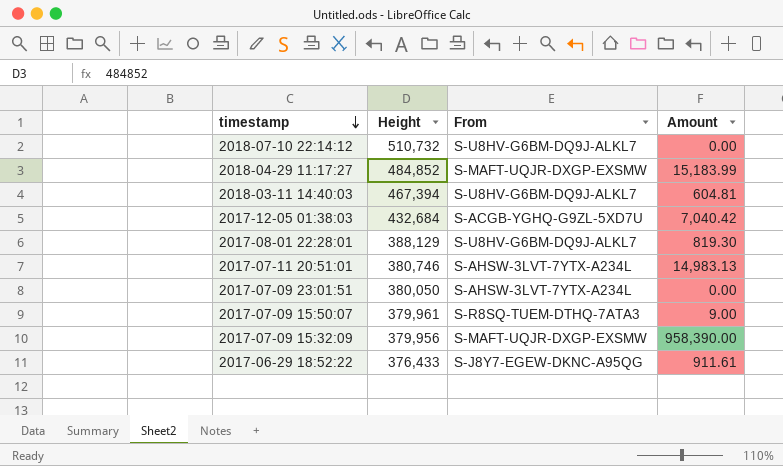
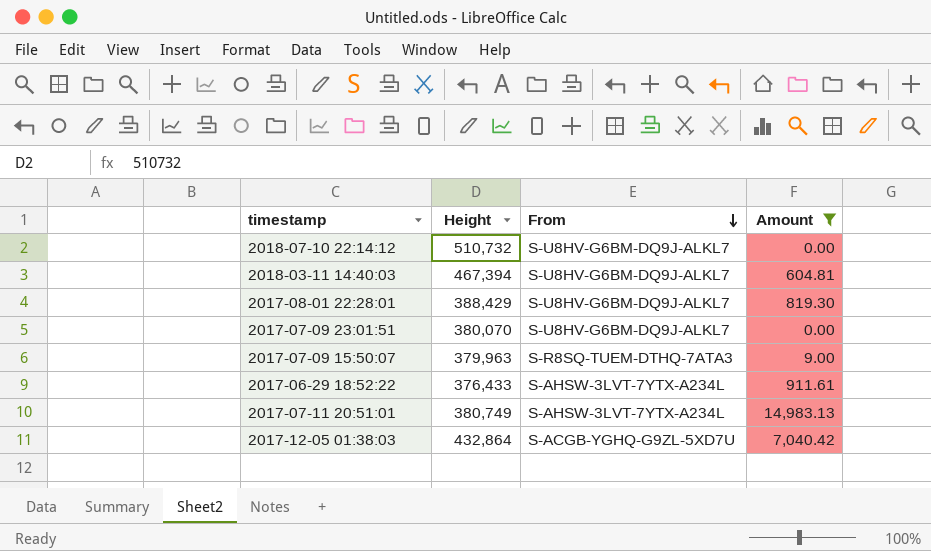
filter: none -> Amount <= 14,983.13
row order: timestamp descending -> From descending
2017-08-01 22:28:01 | Height: 388,129 -> 388,429
2017-07-09 23:01:51 | Height: 380,050 -> 380,070
2017-07-09 23:01:51 | From: S-AHSW-3LVT-7YTX-A234L -> S-U8HV-G6BM-DQ9J-ALKL7
2017-07-09 15:50:07 | Height: 379,961 -> 379,963
2017-06-29 18:52:22 | From: S-J8Y7-EGEW-DKNC-A95QG -> S-AHSW-3LVT-7YTX-A234L
2017-07-11 20:51:01 | Height: 380,746 -> 380,749
2017-12-05 01:38:03 | Height: 432,684 -> 432,864

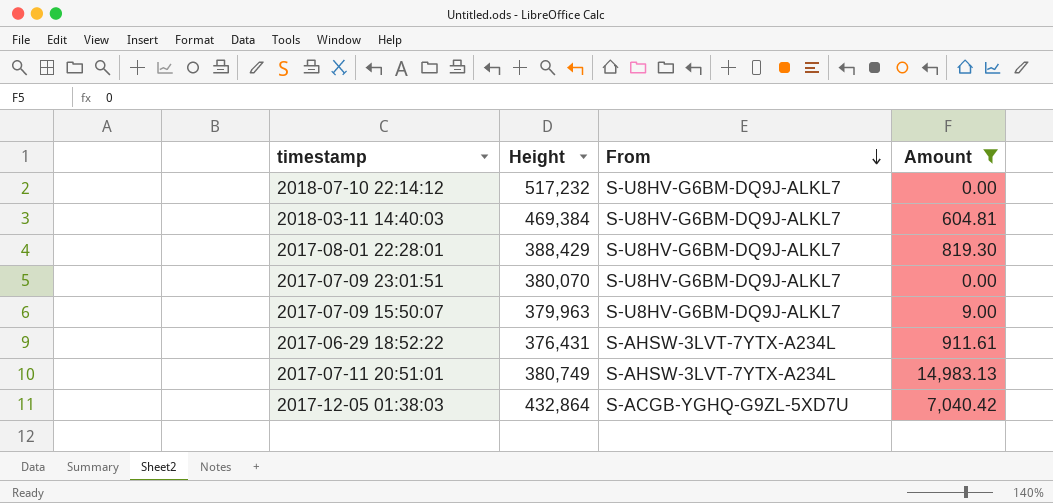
2018-07-10 22:14:12 | Height: 510,732 -> 517,232
2018-03-11 14:40:03 | Height: 467,394 -> 469,384
2017-07-09 15:50:07 | From: S-R8SQ-TUEM-DTHQ-7ATA3 -> S-U8HV-G6BM-DQ9J-ALKL7
2017-06-29 18:52:22 | Height: 376,433 -> 376,431

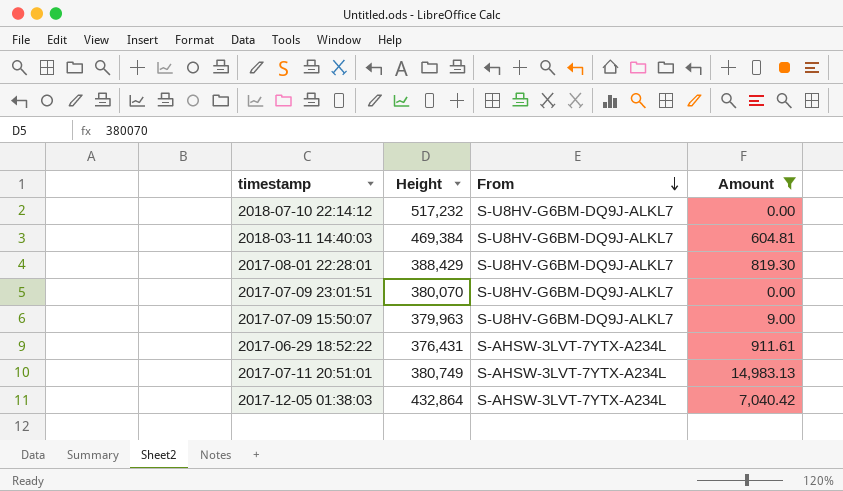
2017-12-05 01:38:03 | From: S-ACGB-YGHQ-G9ZL-5XD7U -> S-AHSW-3LVT-7YTX-A234L

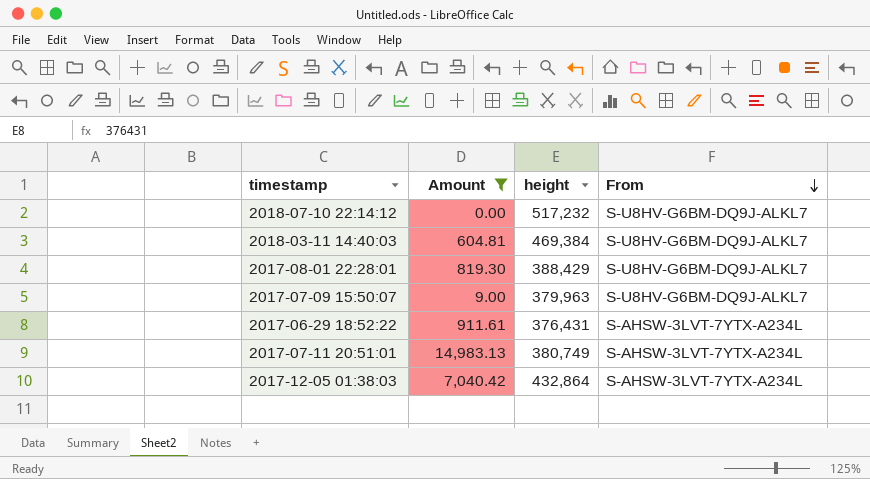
column Amount | position: 4 -> 2
column name: Height -> height
row 2017-07-09 23:01:51: 380,070 | S-U8HV-G6BM-DQ9J-ALKL7 | 0.00 -> none

